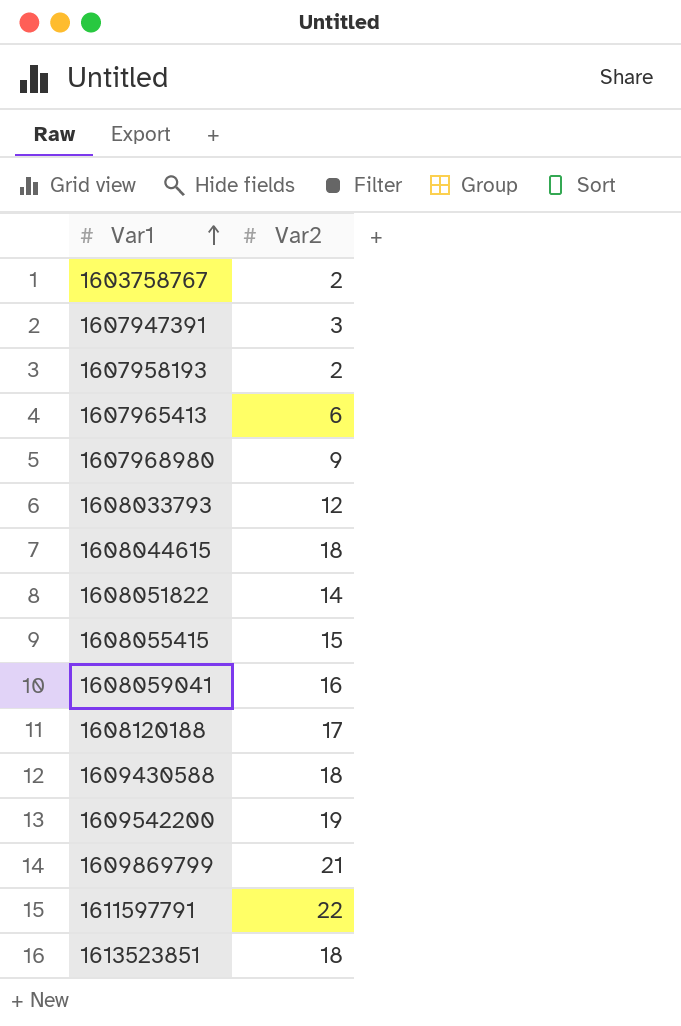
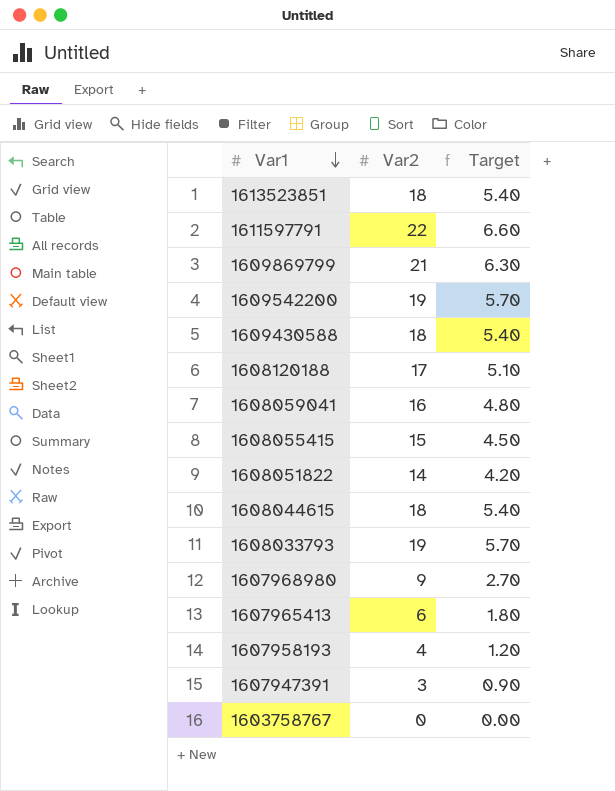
row order: Var1 ascending -> Var1 descending
column Target | formula: none -> [Var2] * 0.3
1608033793 | Var2: 12 -> 19
1607958193 | Var2: 2 -> 4
1603758767 | Var2: 2 -> 0

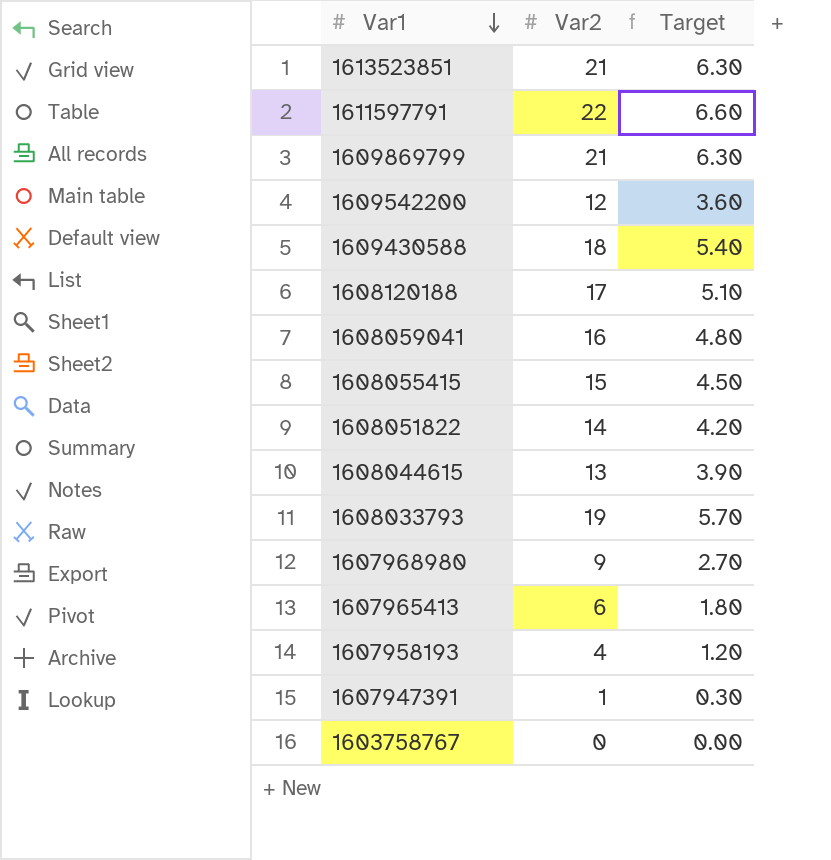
1613523851 | Var2: 18 -> 21
1613523851 | Target: 5.40 -> 6.30
1609542200 | Var2: 19 -> 12
1609542200 | Target: 5.70 -> 3.60
1608044615 | Var2: 18 -> 13
1608044615 | Target: 5.40 -> 3.90
1607947391 | Var2: 3 -> 1
1607947391 | Target: 0.90 -> 0.30

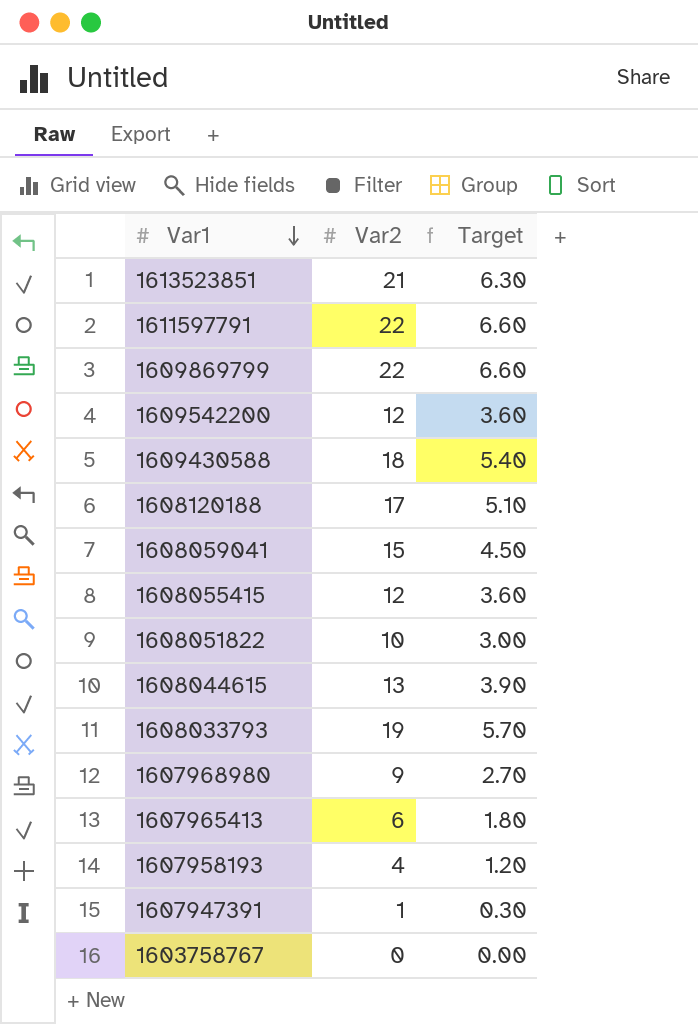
1609869799 | Var2: 21 -> 22
1609869799 | Target: 6.30 -> 6.60
1608059041 | Var2: 16 -> 15
1608059041 | Target: 4.80 -> 4.50
1608055415 | Var2: 15 -> 12
1608055415 | Target: 4.50 -> 3.60
1608051822 | Var2: 14 -> 10
1608051822 | Target: 4.20 -> 3.00

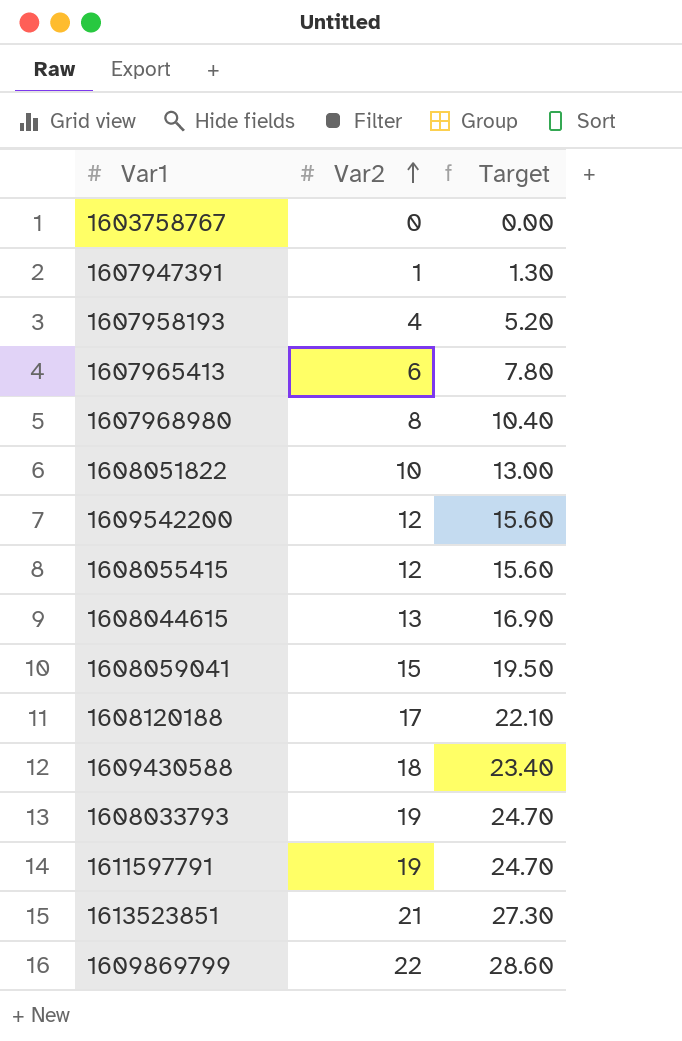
row order: Var1 descending -> Var2 ascending
column Target | formula: [Var2] * 0.3 -> [Var2] * 1.3
1607968980 | Var2: 9 -> 8
1611597791 | Var2: 22 -> 19

